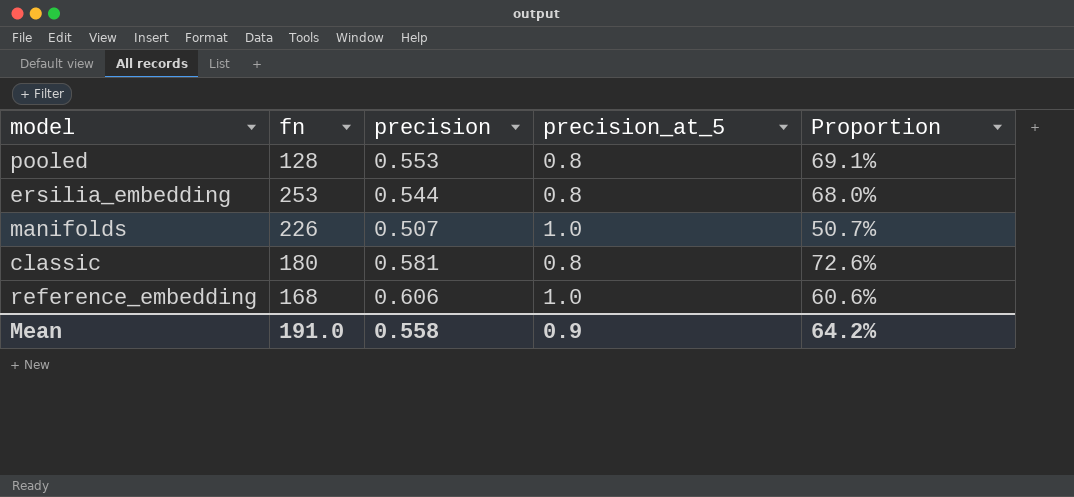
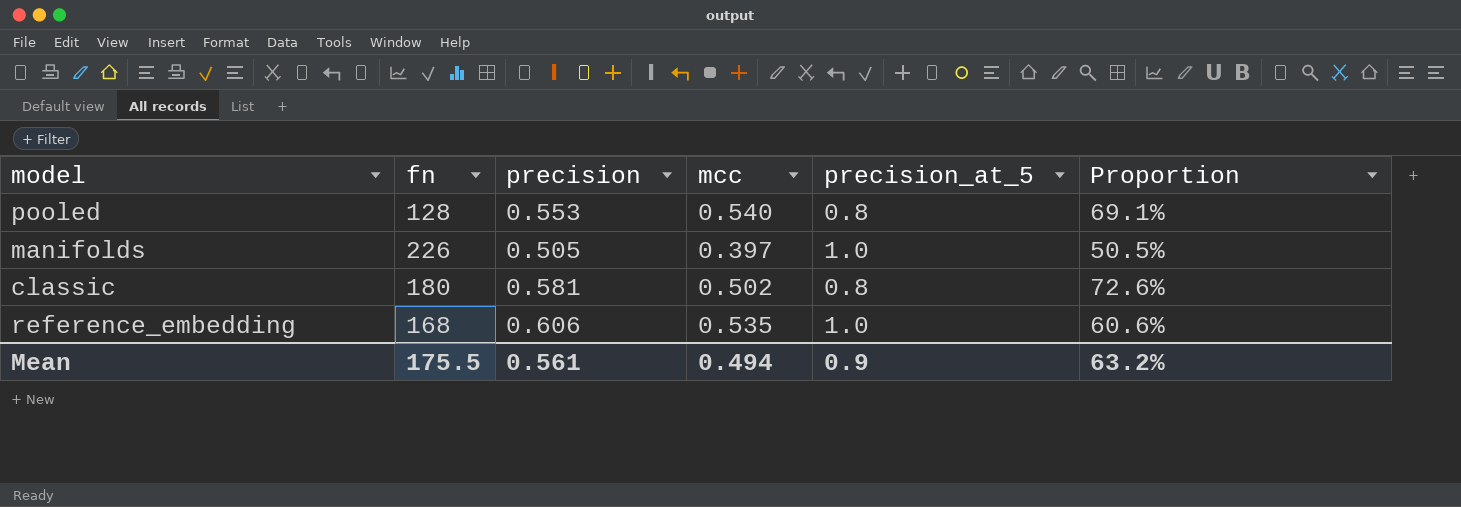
column mcc | position: none -> 4
row ersilia_embedding: 253 | 0.544 | 0.8 | 68.0% -> none
manifolds | precision: 0.507 -> 0.505
manifolds | Proportion: 50.7% -> 50.5%
Mean | fn: 191.0 -> 175.5
Mean | precision: 0.558 -> 0.561
Mean | Proportion: 64.2% -> 63.2%

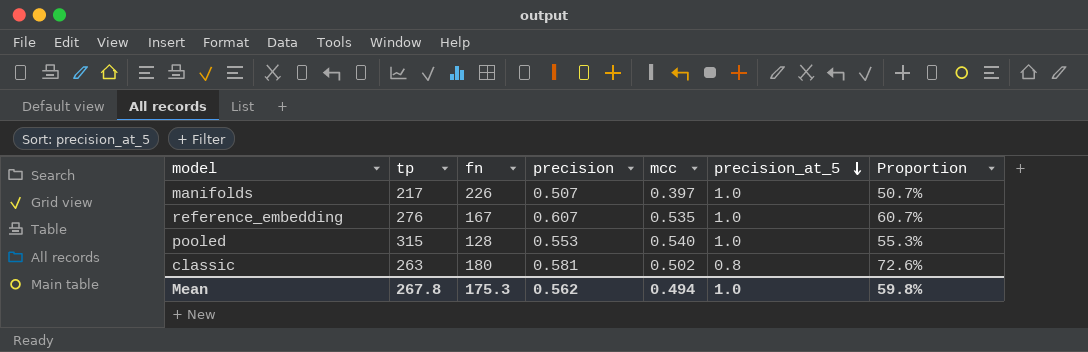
row order: none -> precision_at_5 descending
column tp | position: none -> 2
manifolds | precision: 0.505 -> 0.507
manifolds | Proportion: 50.5% -> 50.7%
reference_embedding | fn: 168 -> 167
reference_embedding | precision: 0.606 -> 0.607
reference_embedding | Proportion: 60.6% -> 60.7%
pooled | precision_at_5: 0.8 -> 1.0
pooled | Proportion: 69.1% -> 55.3%
Mean | fn: 175.5 -> 175.3
Mean | precision: 0.561 -> 0.562
Mean | precision_at_5: 0.9 -> 1.0
Mean | Proportion: 63.2% -> 59.8%

